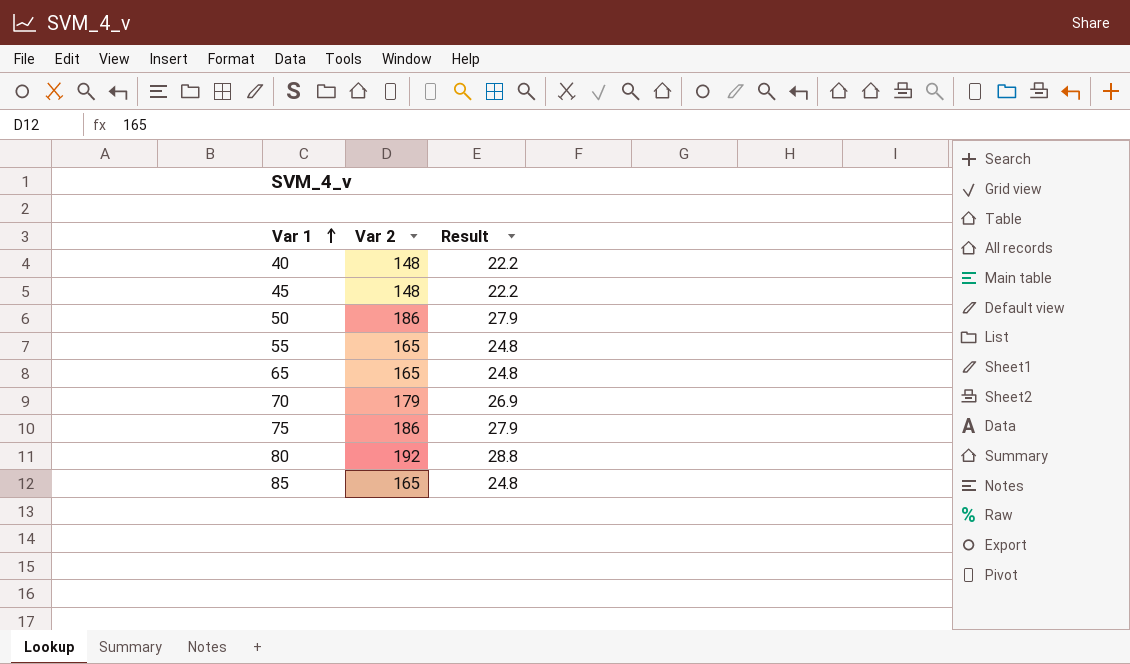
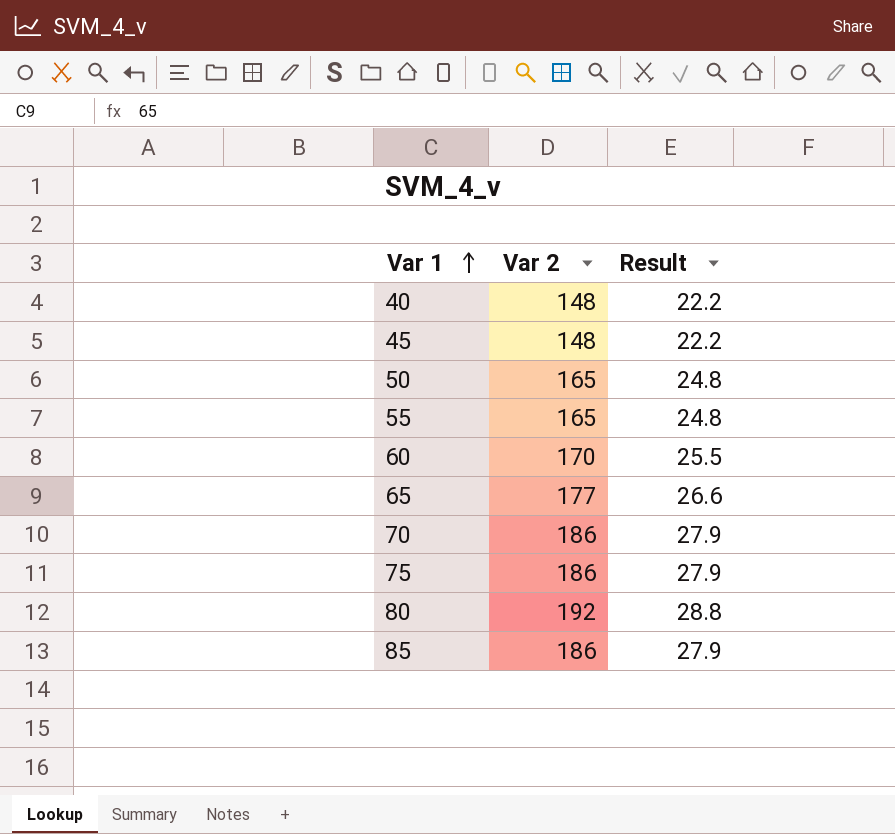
50 | Var 2: 186 -> 165
50 | Result: 27.9 -> 24.8
row 60: none -> 170 | 25.5
65 | Var 2: 165 -> 177
65 | Result: 24.8 -> 26.6
70 | Var 2: 179 -> 186
70 | Result: 26.9 -> 27.9
85 | Var 2: 165 -> 186
85 | Result: 24.8 -> 27.9

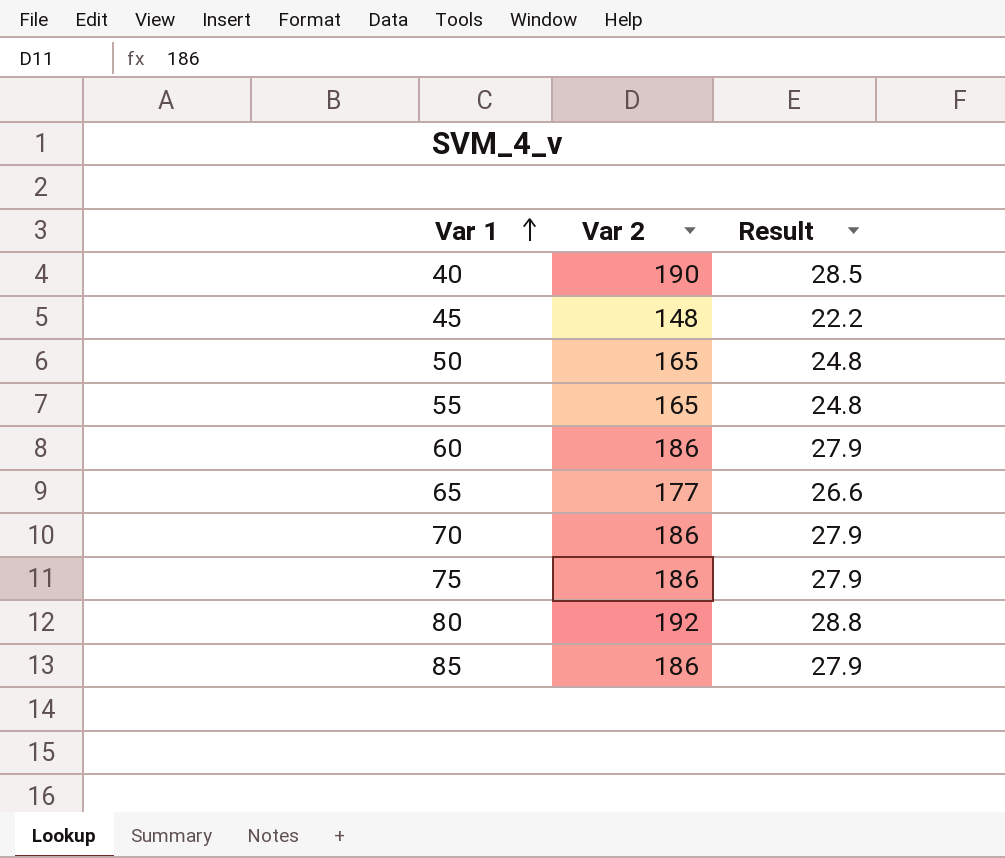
40 | Var 2: 148 -> 190
40 | Result: 22.2 -> 28.5
60 | Var 2: 170 -> 186
60 | Result: 25.5 -> 27.9

